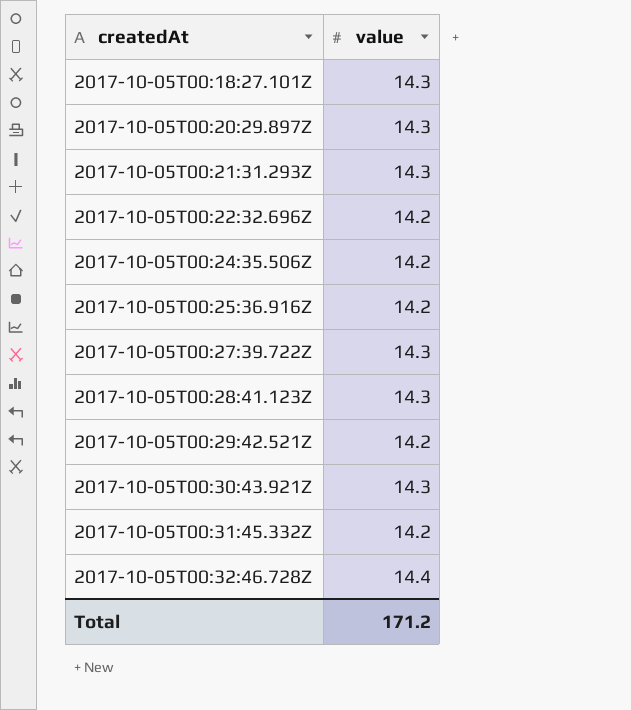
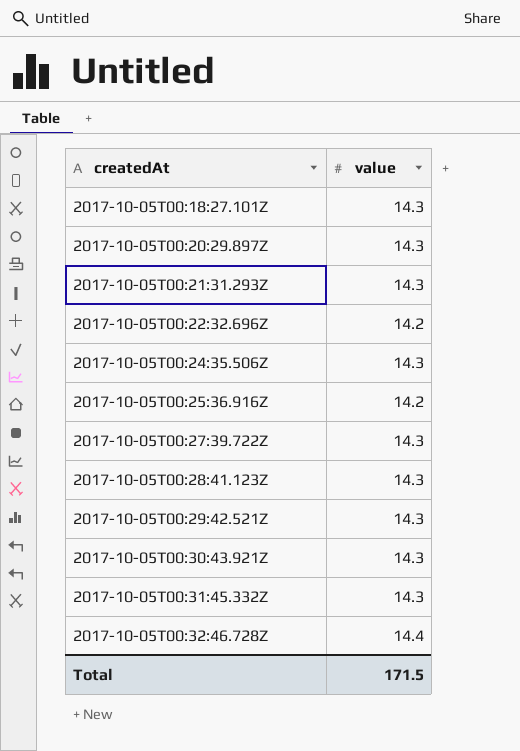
2017-10-05T00:24:35.506Z | value: 14.2 -> 14.3
2017-10-05T00:29:42.521Z | value: 14.2 -> 14.3
2017-10-05T00:31:45.332Z | value: 14.2 -> 14.3
Total | value: 171.2 -> 171.5

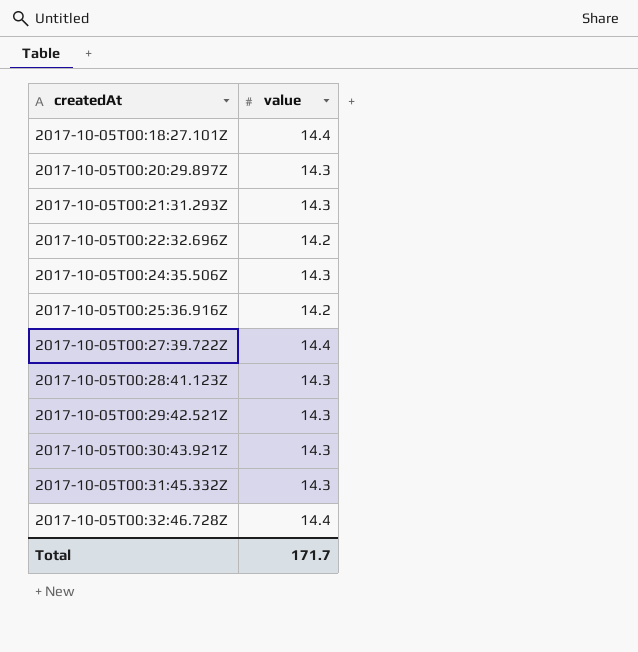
2017-10-05T00:18:27.101Z | value: 14.3 -> 14.4
2017-10-05T00:27:39.722Z | value: 14.3 -> 14.4
Total | value: 171.5 -> 171.7

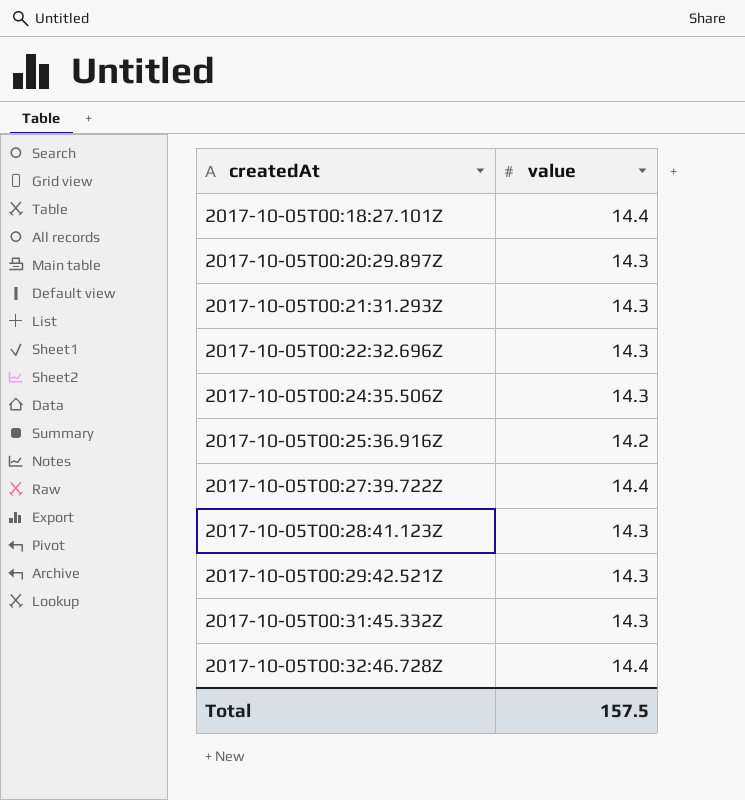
row 2017-10-05T00:30:43.921Z: 14.3 -> none
2017-10-05T00:22:32.696Z | value: 14.2 -> 14.3
Total | value: 171.7 -> 157.5

